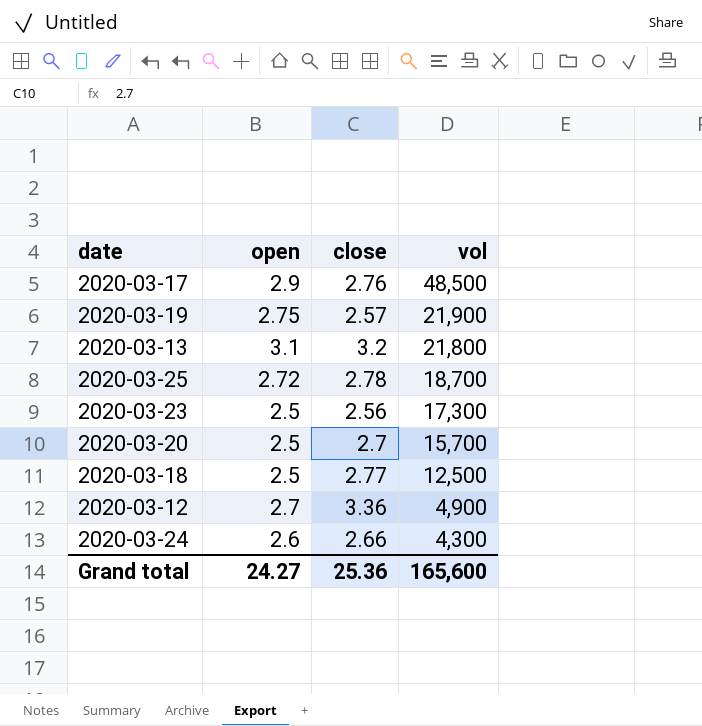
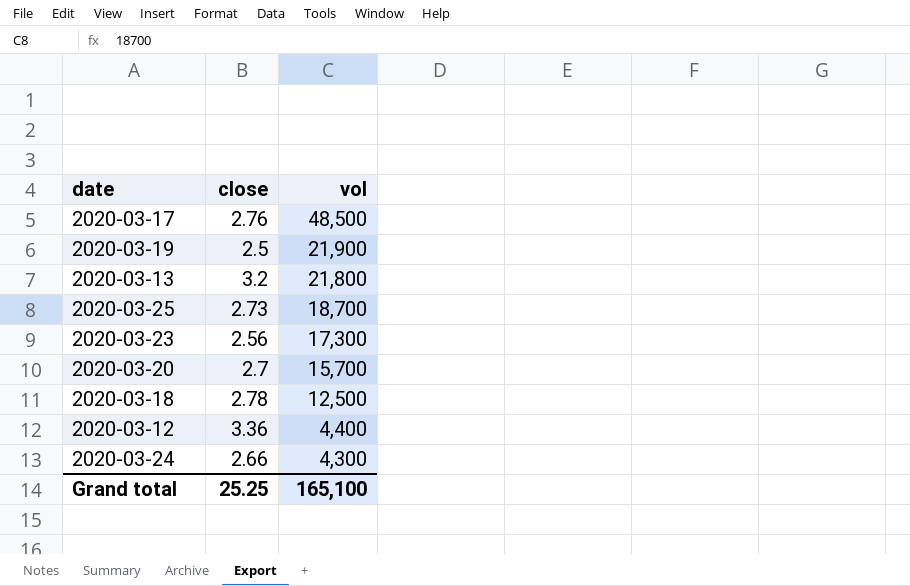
column open | position: 2 -> none
2020-03-19 | close: 2.57 -> 2.5
2020-03-25 | close: 2.78 -> 2.73
2020-03-18 | close: 2.77 -> 2.78
2020-03-12 | vol: 4,900 -> 4,400
Grand total | close: 25.36 -> 25.25
Grand total | vol: 165,600 -> 165,100

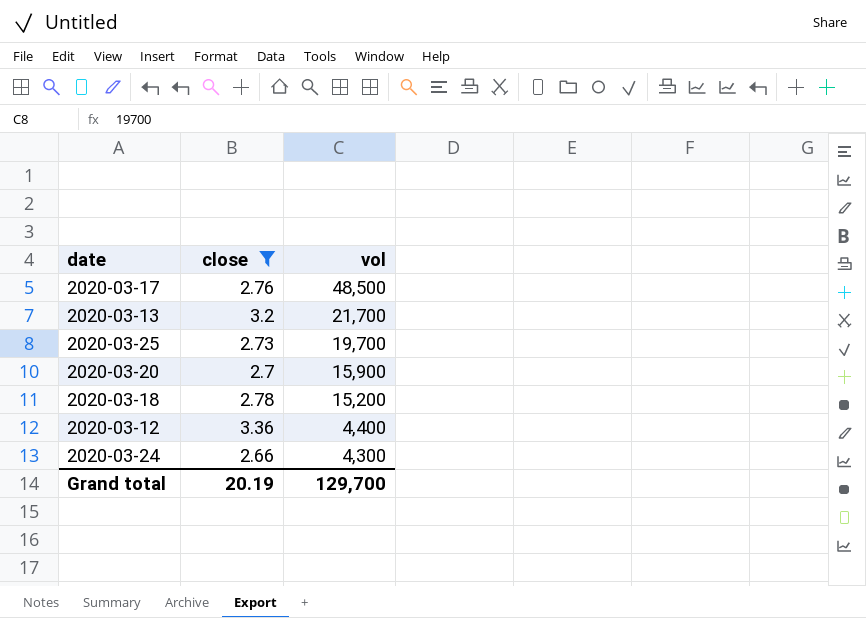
filter: none -> close >= 2.66
2020-03-13 | vol: 21,800 -> 21,700
2020-03-25 | vol: 18,700 -> 19,700
2020-03-20 | vol: 15,700 -> 15,900
2020-03-18 | vol: 12,500 -> 15,200
Grand total | close: 25.25 -> 20.19
Grand total | vol: 165,100 -> 129,700

